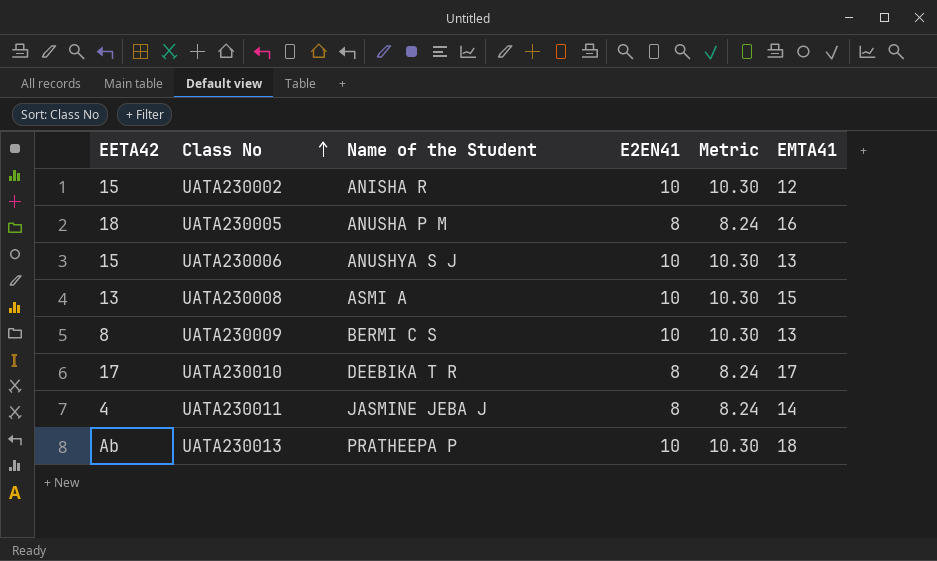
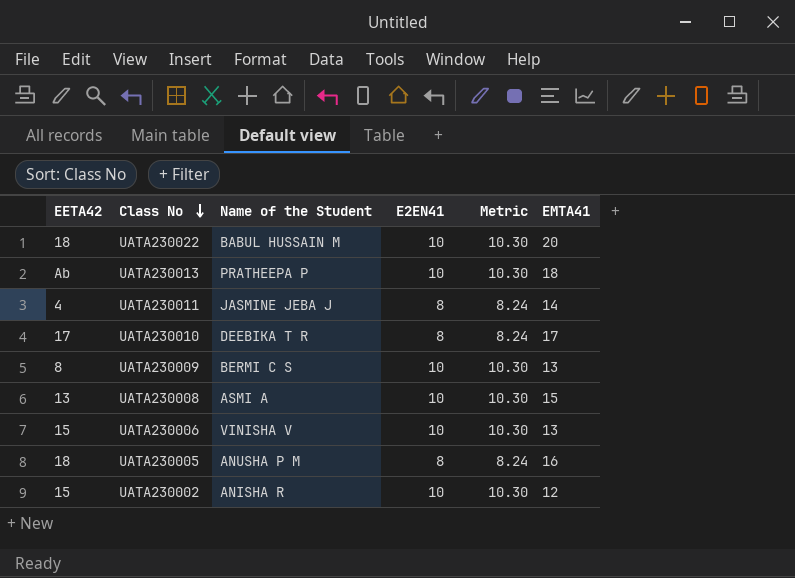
row order: Class No ascending -> Class No descending
row UATA230022: none -> 18 | BABUL HUSSAIN M | 10 | 10.30 | 20
UATA230006 | Name of the Student: ANUSHYA S J -> VINISHA V

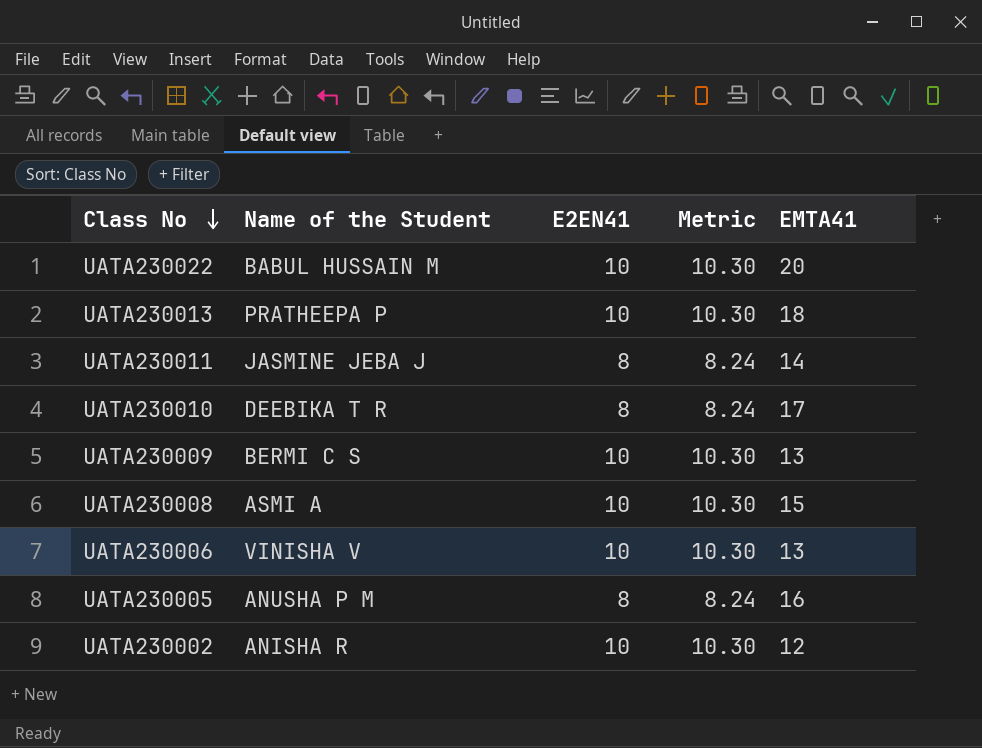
column EETA42 | position: 1 -> none

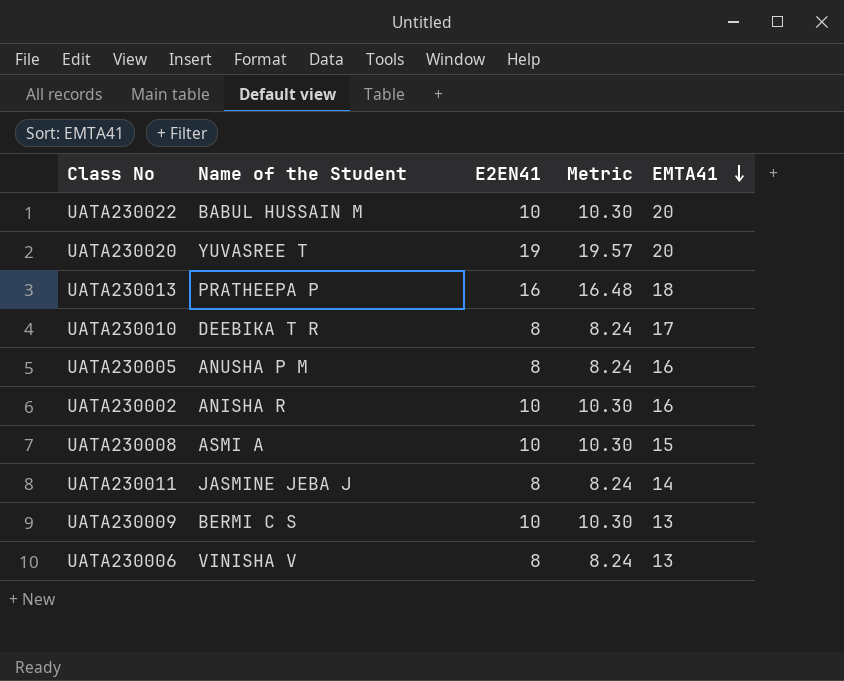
row order: Class No descending -> EMTA41 descending
row UATA230020: none -> YUVASREE T | 19 | 19.57 | 20
UATA230013 | E2EN41: 10 -> 16
UATA230013 | Metric: 10.30 -> 16.48
UATA230002 | EMTA41: 12 -> 16
UATA230006 | E2EN41: 10 -> 8
UATA230006 | Metric: 10.30 -> 8.24

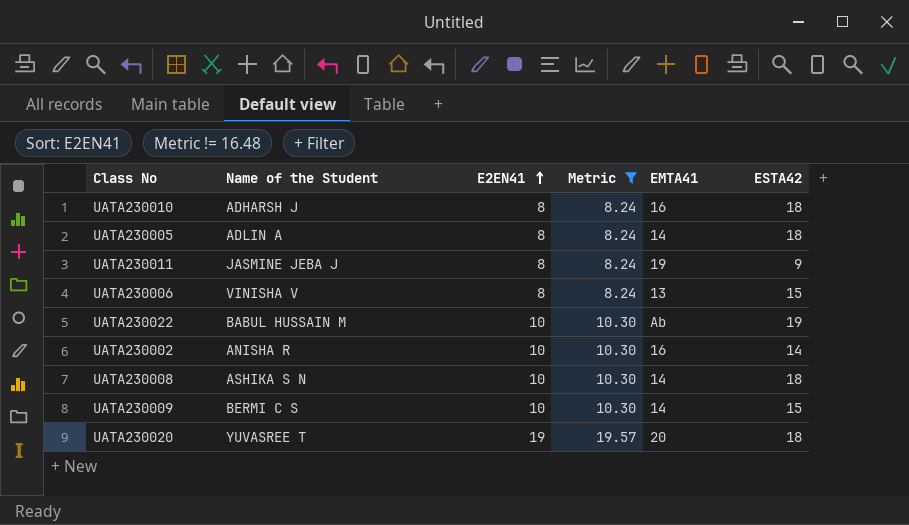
filter: none -> Metric != 16.48
row order: EMTA41 descending -> E2EN41 ascending
column ESTA42 | position: none -> 6
UATA230010 | Name of the Student: DEEBIKA T R -> ADHARSH J
UATA230010 | EMTA41: 17 -> 16
UATA230005 | Name of the Student: ANUSHA P M -> ADLIN A
UATA230005 | EMTA41: 16 -> 14
UATA230011 | EMTA41: 14 -> 19
UATA230022 | EMTA41: 20 -> Ab
UATA230008 | Name of the Student: ASMI A -> ASHIKA S N
UATA230008 | EMTA41: 15 -> 14
UATA230009 | EMTA41: 13 -> 14

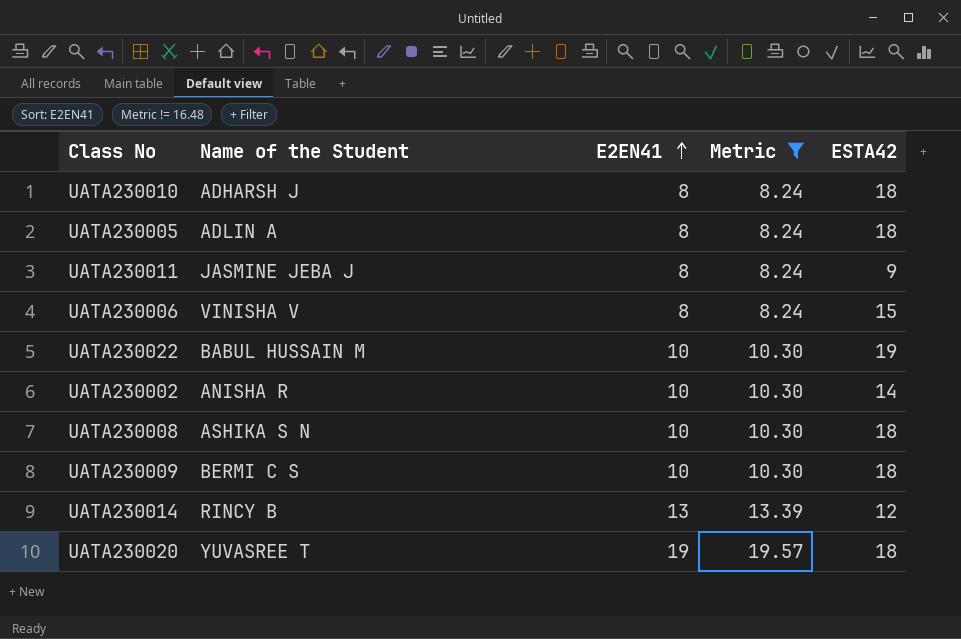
column EMTA41 | position: 5 -> none
UATA230009 | ESTA42: 15 -> 18
row UATA230014: none -> RINCY B | 13 | 13.39 | 12

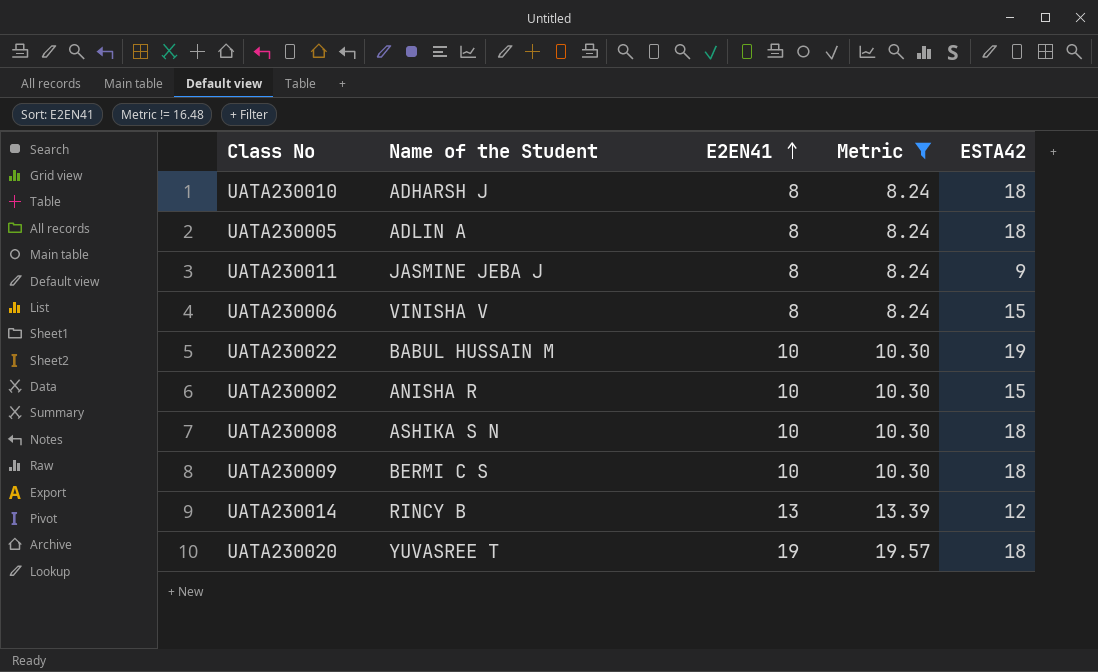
UATA230002 | ESTA42: 14 -> 15

